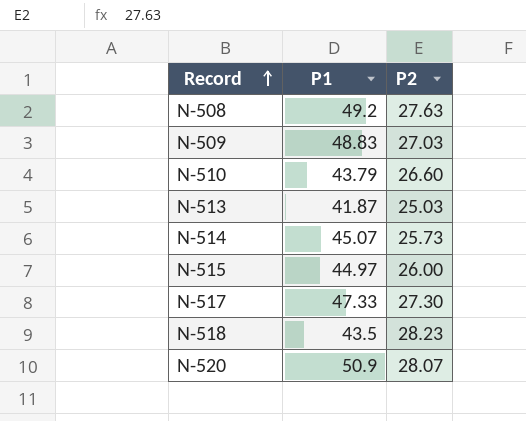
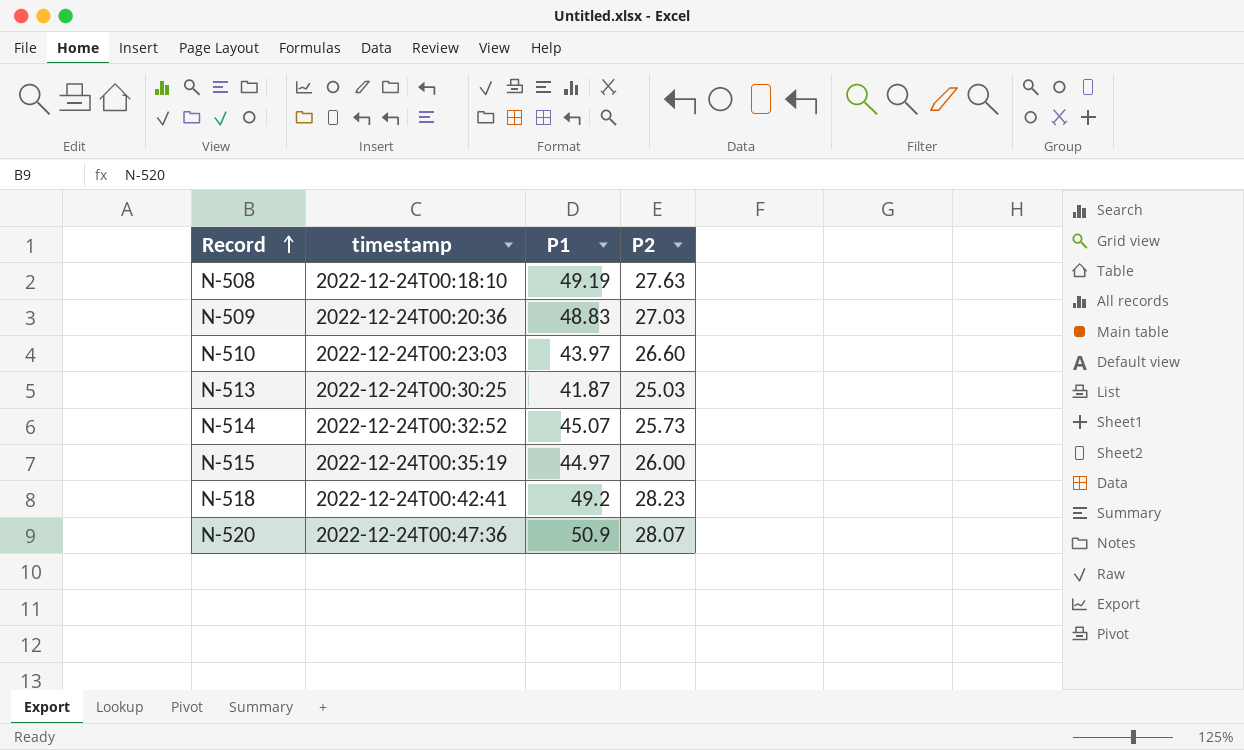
column timestamp | position: none -> 2
row N-517: 47.33 | 27.30 -> none
N-508 | P1: 49.2 -> 49.19
N-510 | P1: 43.79 -> 43.97
N-518 | P1: 43.5 -> 49.2

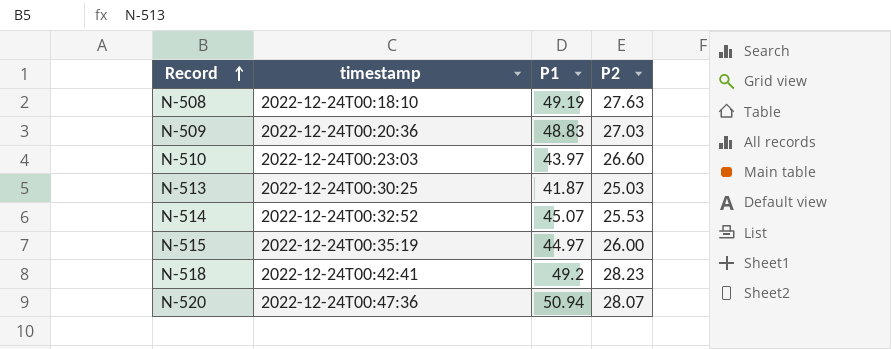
N-514 | P2: 25.73 -> 25.53
N-520 | P1: 50.9 -> 50.94

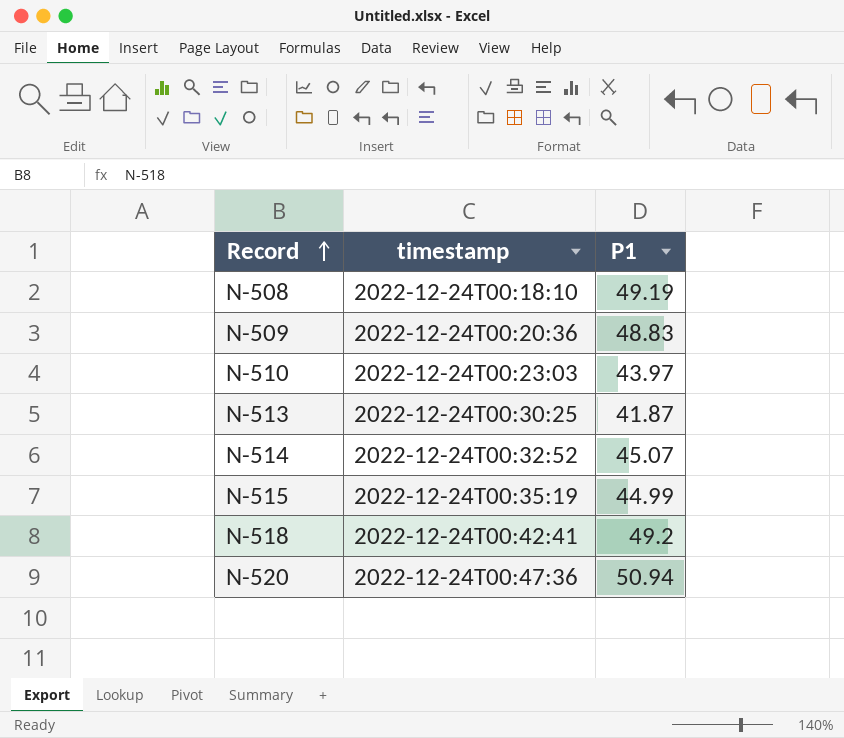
column P2 | position: 4 -> none
N-515 | P1: 44.97 -> 44.99

